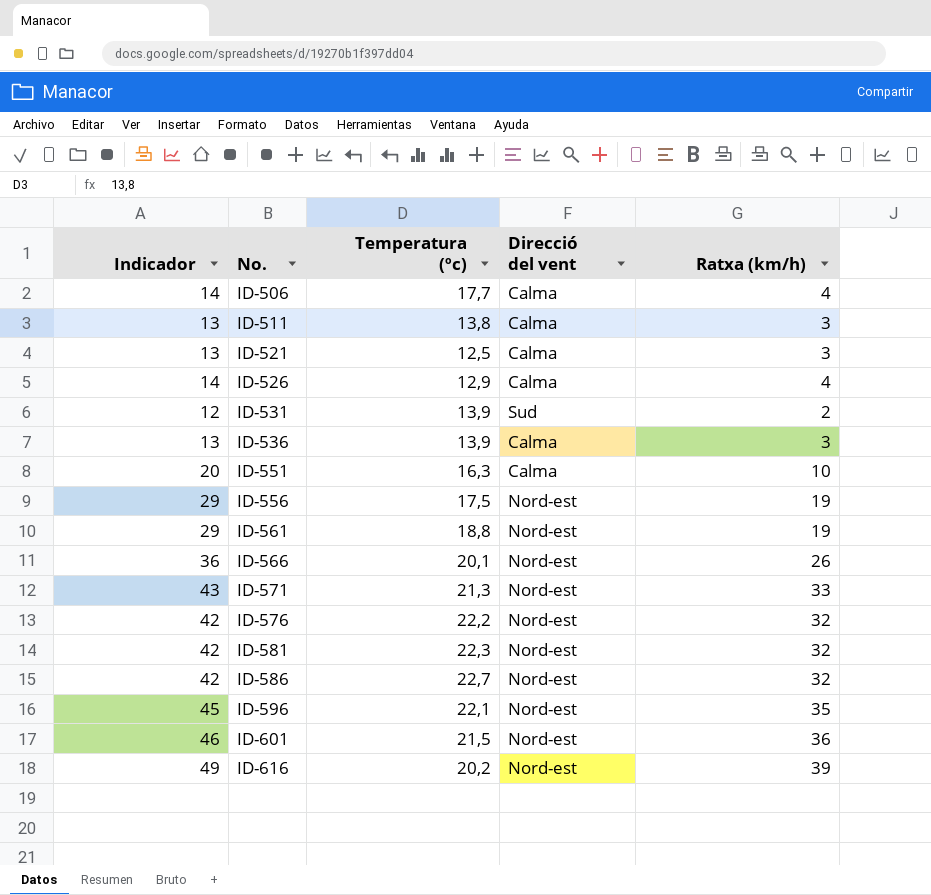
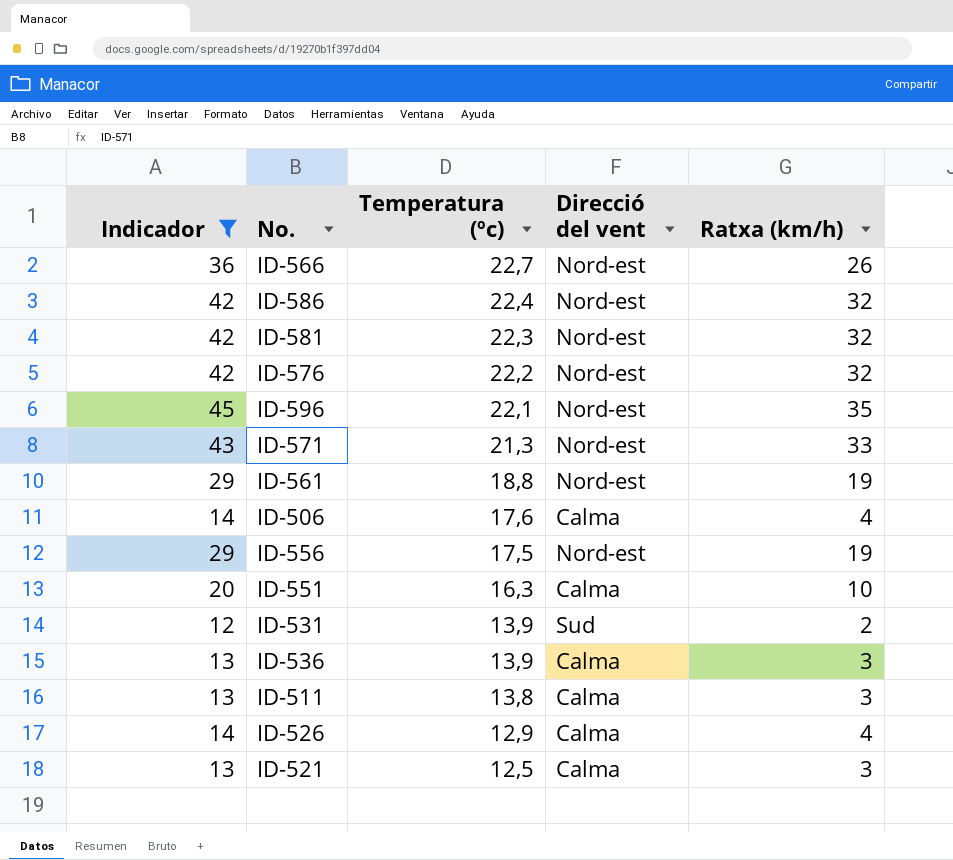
filter: none -> Indicador <= 45
row order: No. ascending -> Temperatura (ºc) descending
ID-566 | Temperatura (ºc): 20,1 -> 22,7
ID-586 | Temperatura (ºc): 22,7 -> 22,4
ID-506 | Temperatura (ºc): 17,7 -> 17,6

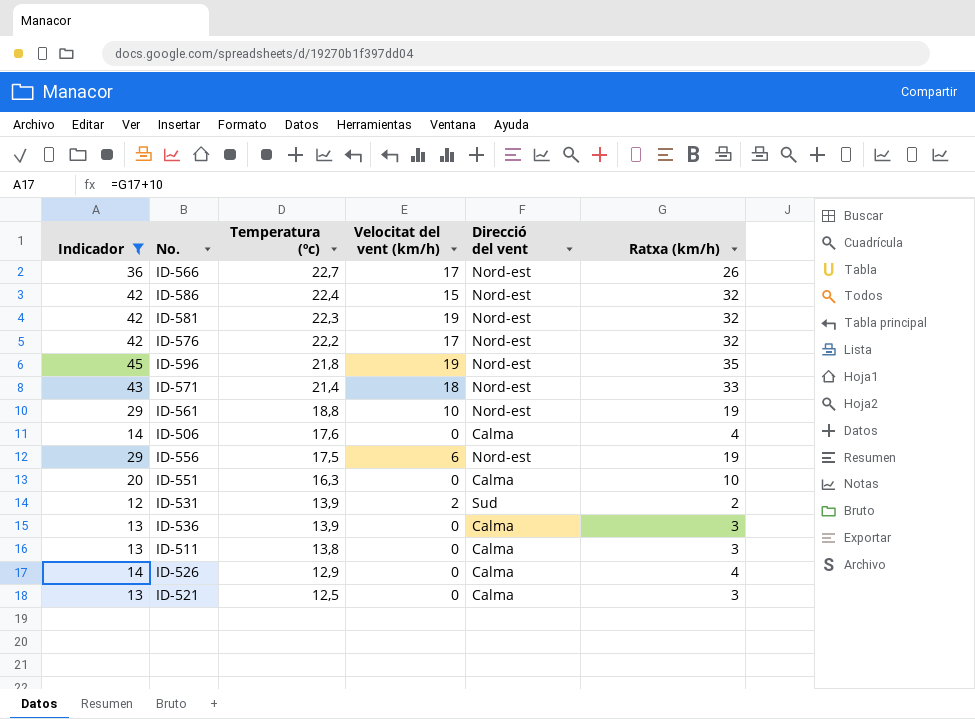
column Velocitat del vent (km/h) | position: none -> 4
ID-596 | Temperatura (ºc): 22,1 -> 21,8
ID-571 | Temperatura (ºc): 21,3 -> 21,4

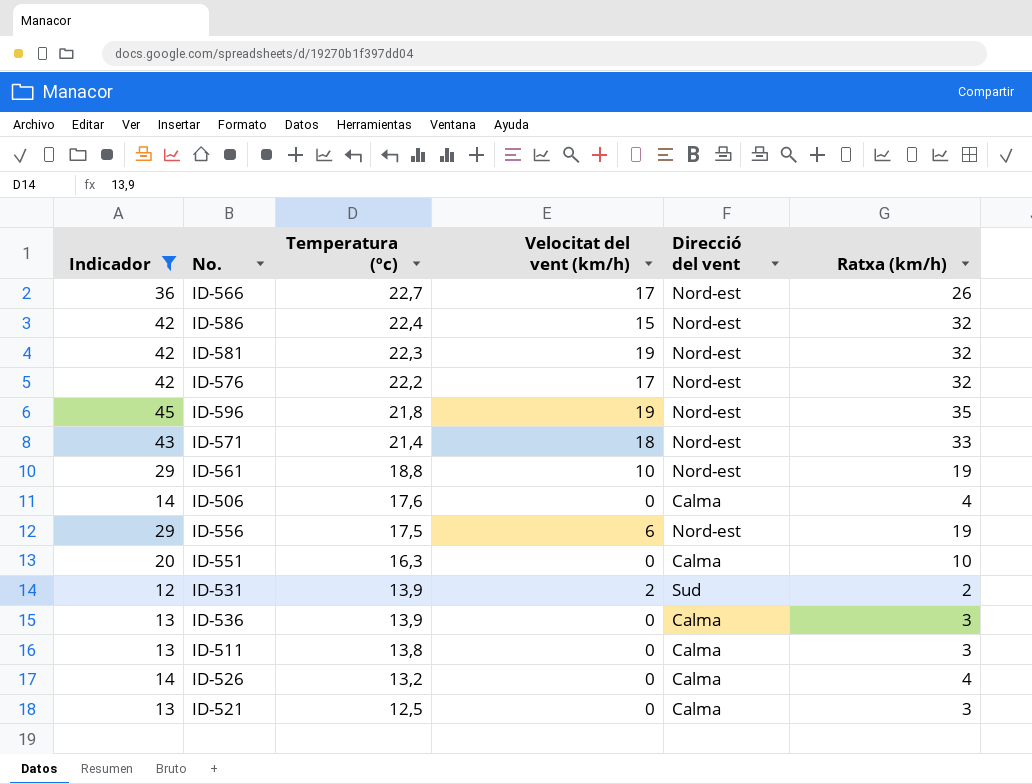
ID-526 | Temperatura (ºc): 12,9 -> 13,2

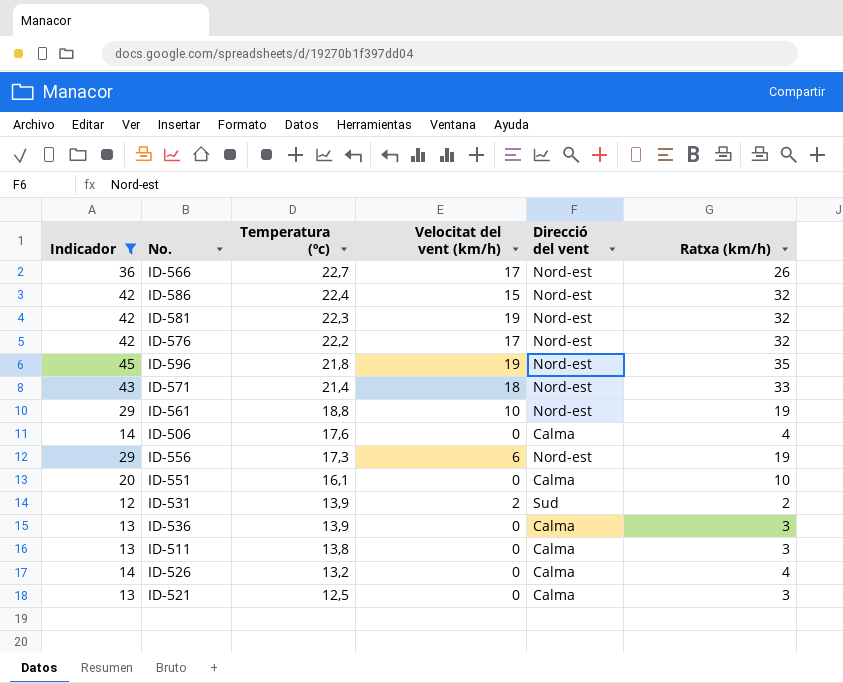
ID-556 | Temperatura (ºc): 17,5 -> 17,3
ID-551 | Temperatura (ºc): 16,3 -> 16,1

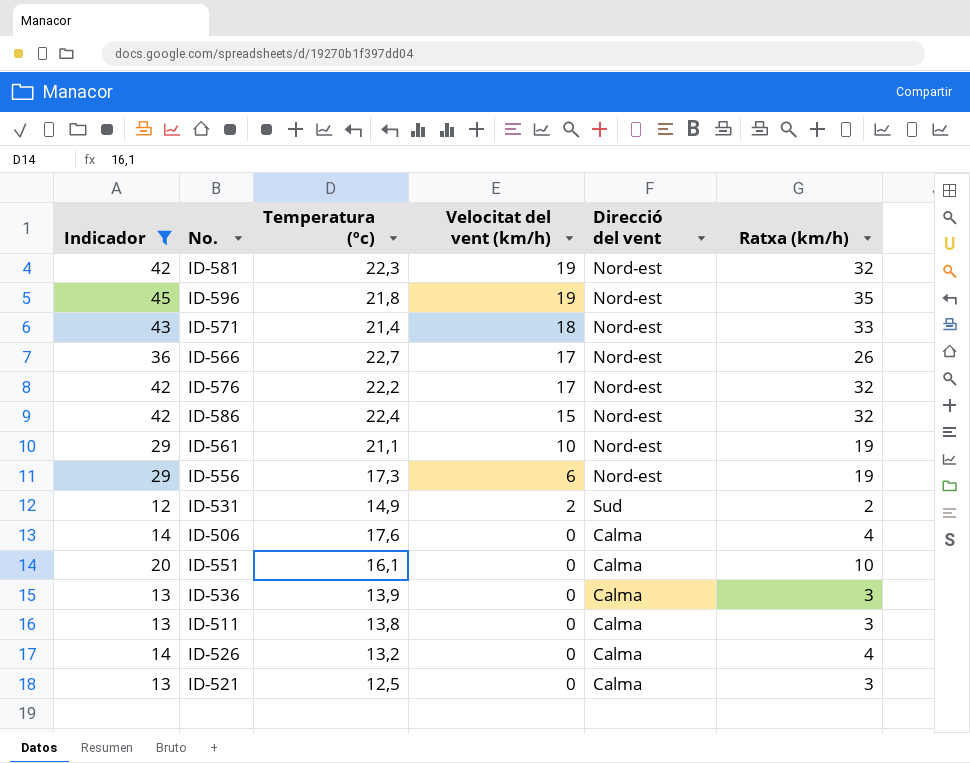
row order: Temperatura (ºc) descending -> Velocitat del vent (km/h) descending
ID-561 | Temperatura (ºc): 18,8 -> 21,1
ID-531 | Temperatura (ºc): 13,9 -> 14,9

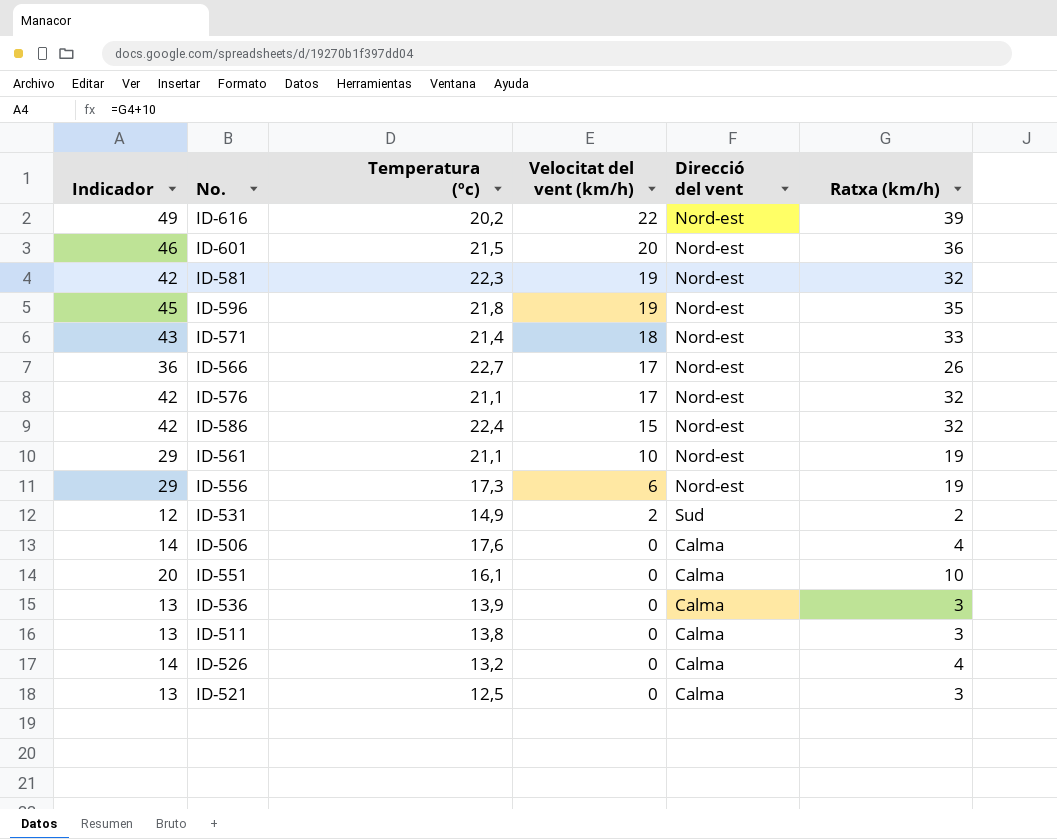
filter: Indicador <= 45 -> none
ID-576 | Temperatura (ºc): 22,2 -> 21,1

